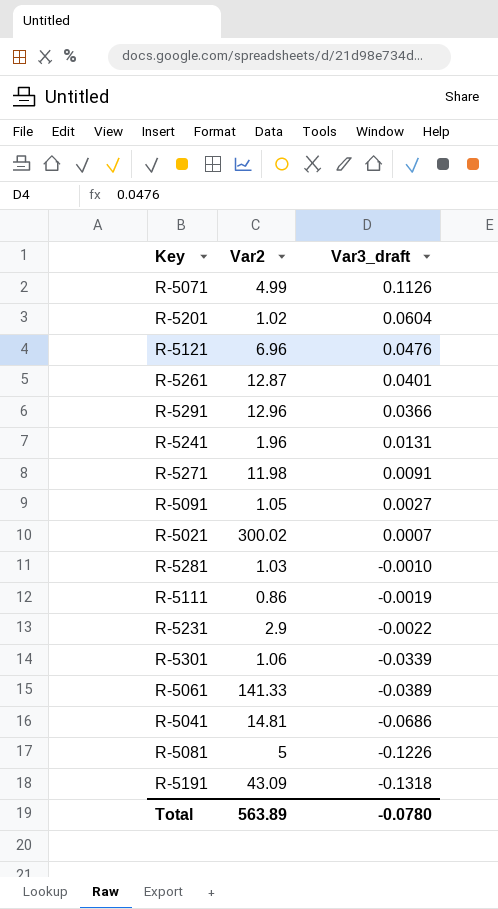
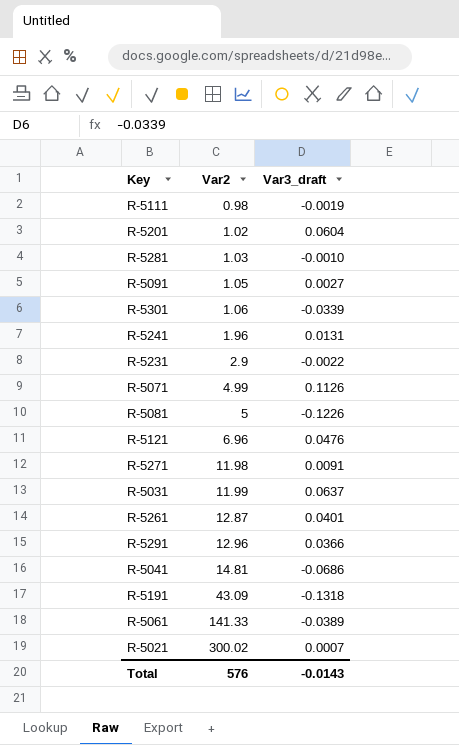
row order: Var3_draft descending -> Var2 ascending
R-5111 | Var2: 0.86 -> 0.98
row R-5031: none -> 11.99 | 0.0637
Total | Var2: 563.89 -> 576
Total | Var3_draft: -0.0780 -> -0.0143

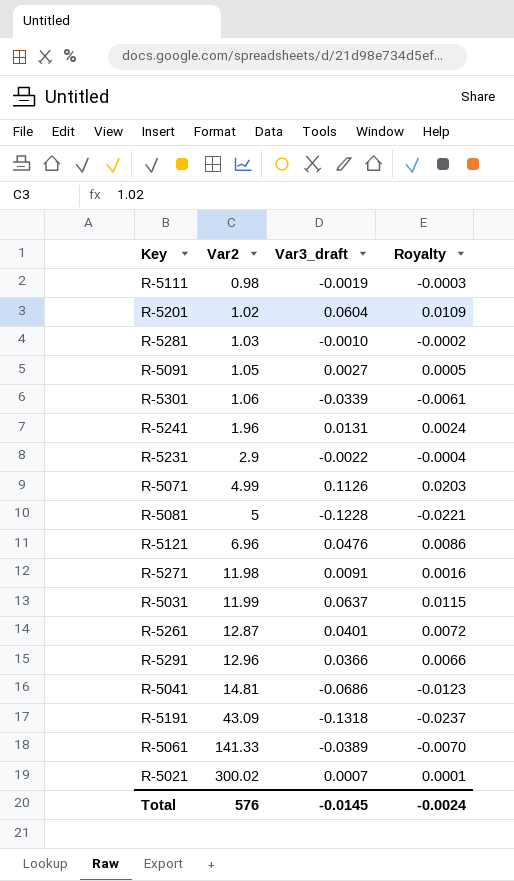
column Royalty | formula: none -> [Var3_draft] * 0.18
R-5081 | Var3_draft: -0.1226 -> -0.1228
Total | Var3_draft: -0.0143 -> -0.0145

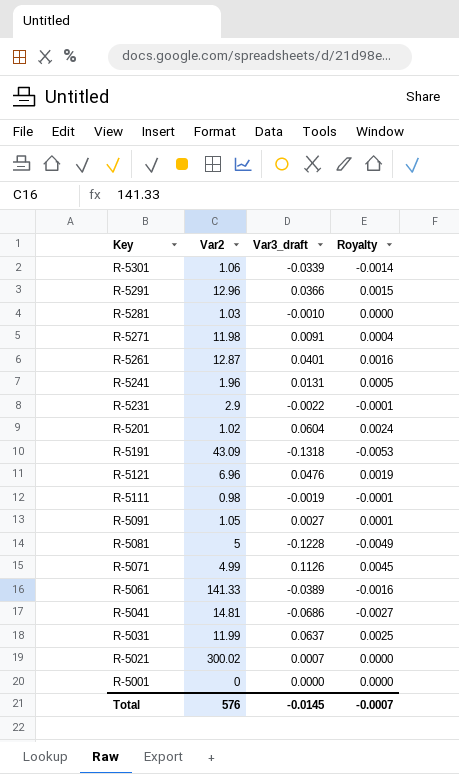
row order: Var2 ascending -> Key descending
column Royalty | formula: [Var3_draft] * 0.18 -> [Var3_draft] * 0.04
row R-5001: none -> 0 | 0.0000 | 0.0000
Total | Royalty: -0.0024 -> -0.0007

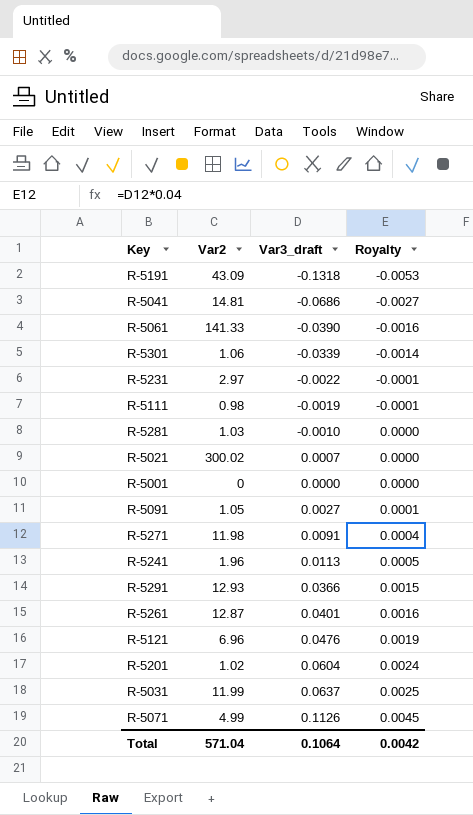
row order: Key descending -> Royalty ascending
row R-5081: 5 | -0.1228 | -0.0049 -> none
R-5061 | Var3_draft: -0.0389 -> -0.0390
R-5231 | Var2: 2.9 -> 2.97
R-5241 | Var3_draft: 0.0131 -> 0.0113
R-5291 | Var2: 12.96 -> 12.93
Total | Var2: 576 -> 571.04
Total | Var3_draft: -0.0145 -> 0.1064
Total | Royalty: -0.0007 -> 0.0042

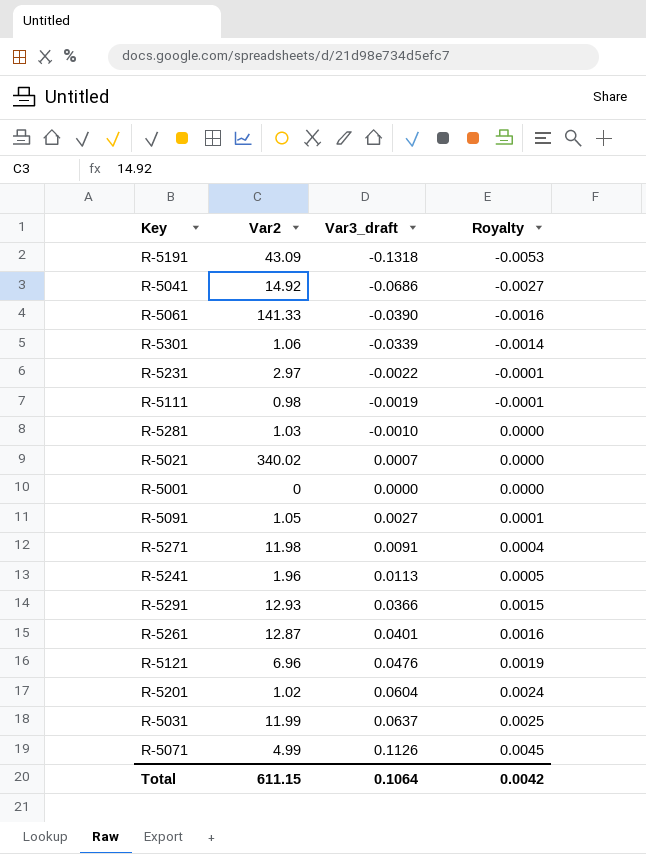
R-5041 | Var2: 14.81 -> 14.92
R-5021 | Var2: 300.02 -> 340.02
Total | Var2: 571.04 -> 611.15

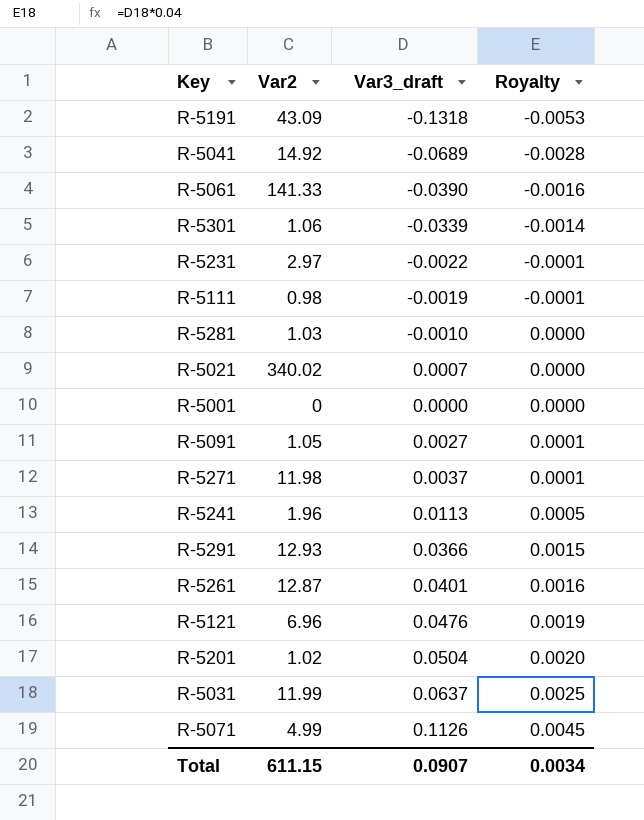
R-5041 | Var3_draft: -0.0686 -> -0.0689
R-5041 | Royalty: -0.0027 -> -0.0028
R-5271 | Var3_draft: 0.0091 -> 0.0037
R-5271 | Royalty: 0.0004 -> 0.0001
R-5201 | Var3_draft: 0.0604 -> 0.0504
R-5201 | Royalty: 0.0024 -> 0.0020
Total | Var3_draft: 0.1064 -> 0.0907
Total | Royalty: 0.0042 -> 0.0034

